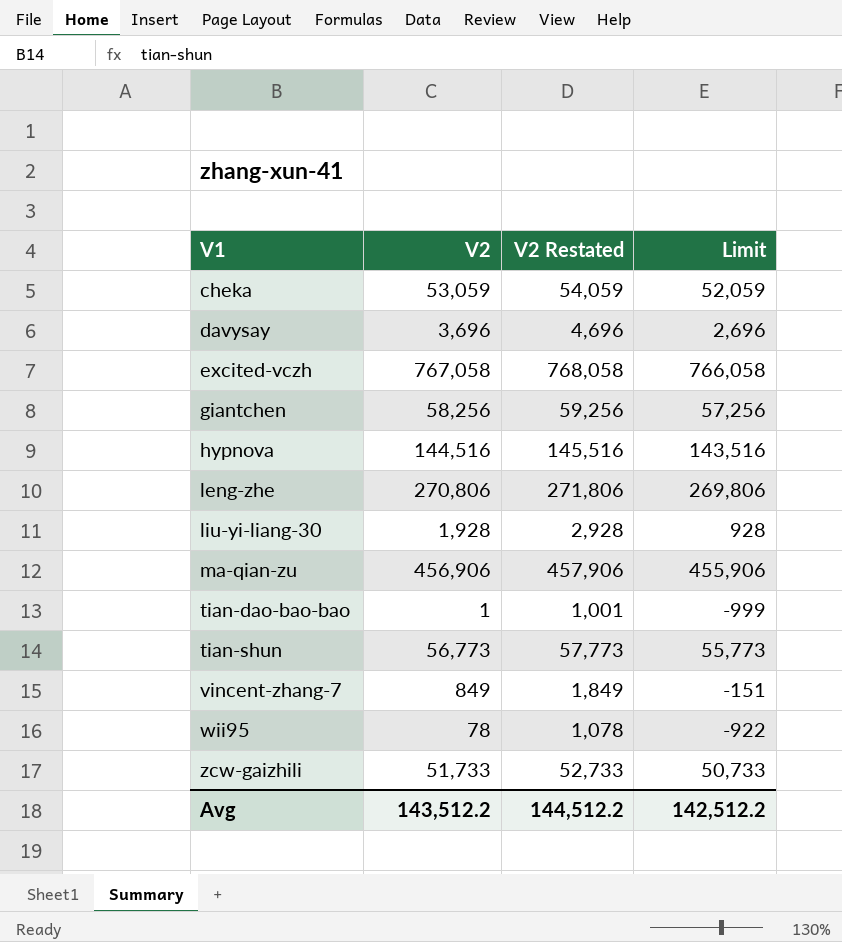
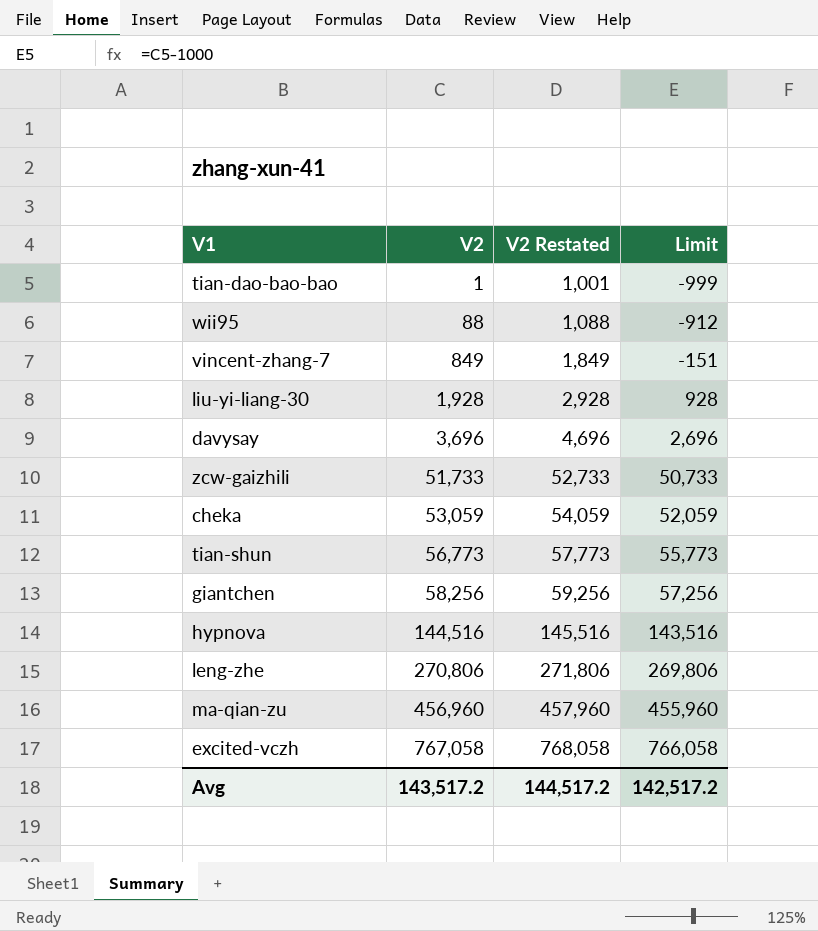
row order: V1 ascending -> V2 ascending
wii95 | V2: 78 -> 88
wii95 | V2 Restated: 1,078 -> 1,088
wii95 | Limit: -922 -> -912
ma-qian-zu | V2: 456,906 -> 456,960
ma-qian-zu | V2 Restated: 457,906 -> 457,960
ma-qian-zu | Limit: 455,906 -> 455,960
Avg | V2: 143,512.2 -> 143,517.2
Avg | V2 Restated: 144,512.2 -> 144,517.2
Avg | Limit: 142,512.2 -> 142,517.2

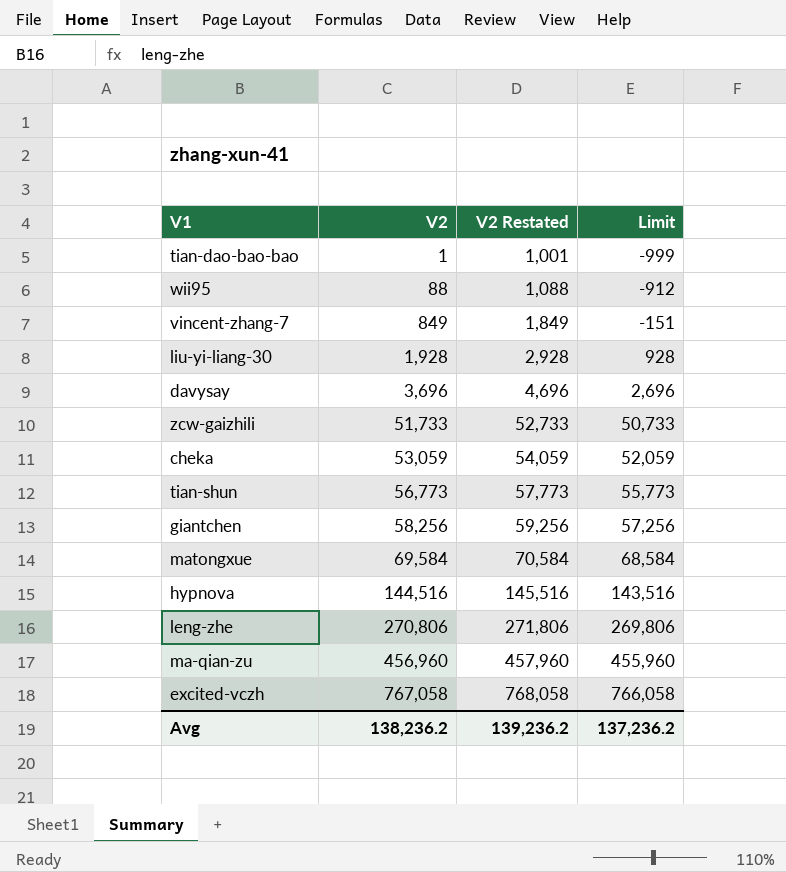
row matongxue: none -> 69,584 | 70,584 | 68,584
Avg | V2: 143,517.2 -> 138,236.2
Avg | V2 Restated: 144,517.2 -> 139,236.2
Avg | Limit: 142,517.2 -> 137,236.2

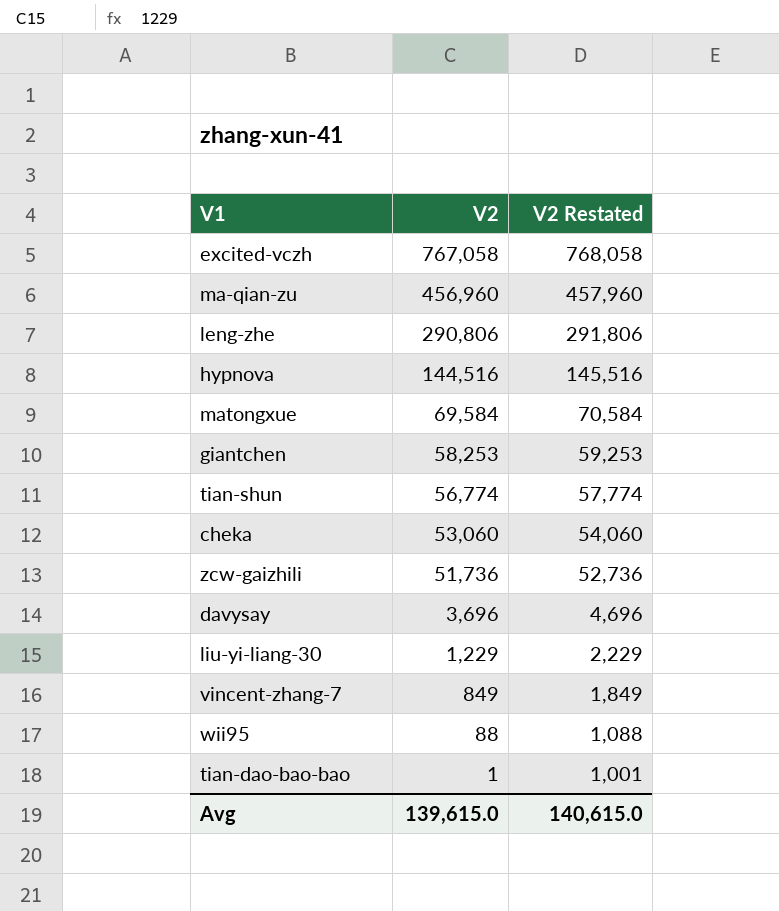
row order: V2 ascending -> V2 descending
column Limit | formula: [V2] - 1000 -> none
leng-zhe | V2: 270,806 -> 290,806
leng-zhe | V2 Restated: 271,806 -> 291,806
giantchen | V2: 58,256 -> 58,253
giantchen | V2 Restated: 59,256 -> 59,253
tian-shun | V2: 56,773 -> 56,774
tian-shun | V2 Restated: 57,773 -> 57,774
cheka | V2: 53,059 -> 53,060
cheka | V2 Restated: 54,059 -> 54,060
zcw-gaizhili | V2: 51,733 -> 51,736
zcw-gaizhili | V2 Restated: 52,733 -> 52,736
liu-yi-liang-30 | V2: 1,928 -> 1,229
liu-yi-liang-30 | V2 Restated: 2,928 -> 2,229
Avg | V2: 138,236.2 -> 139,615.0
Avg | V2 Restated: 139,236.2 -> 140,615.0

